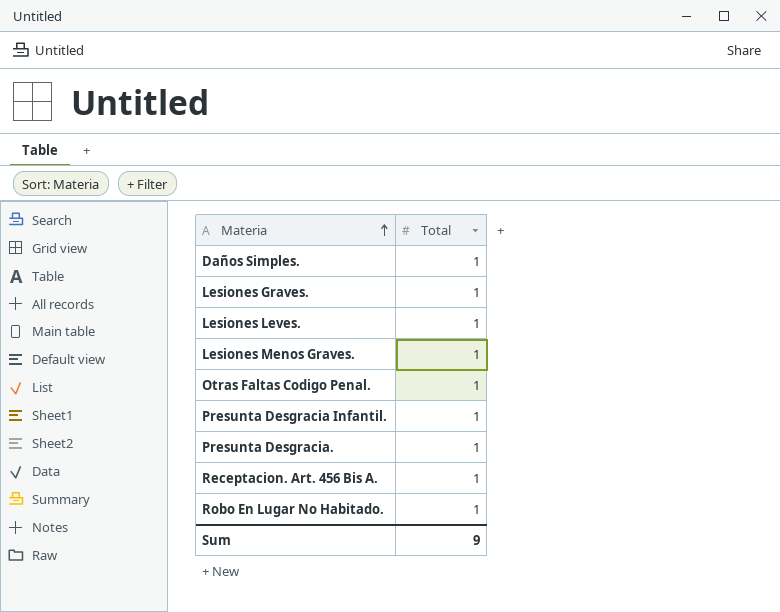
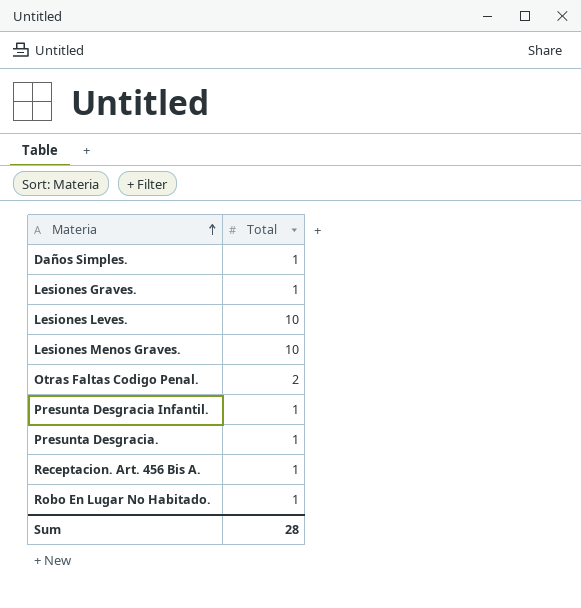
Lesiones Leves. | Total: 1 -> 10
Lesiones Menos Graves. | Total: 1 -> 10
Otras Faltas Codigo Penal. | Total: 1 -> 2
Sum | Total: 9 -> 28

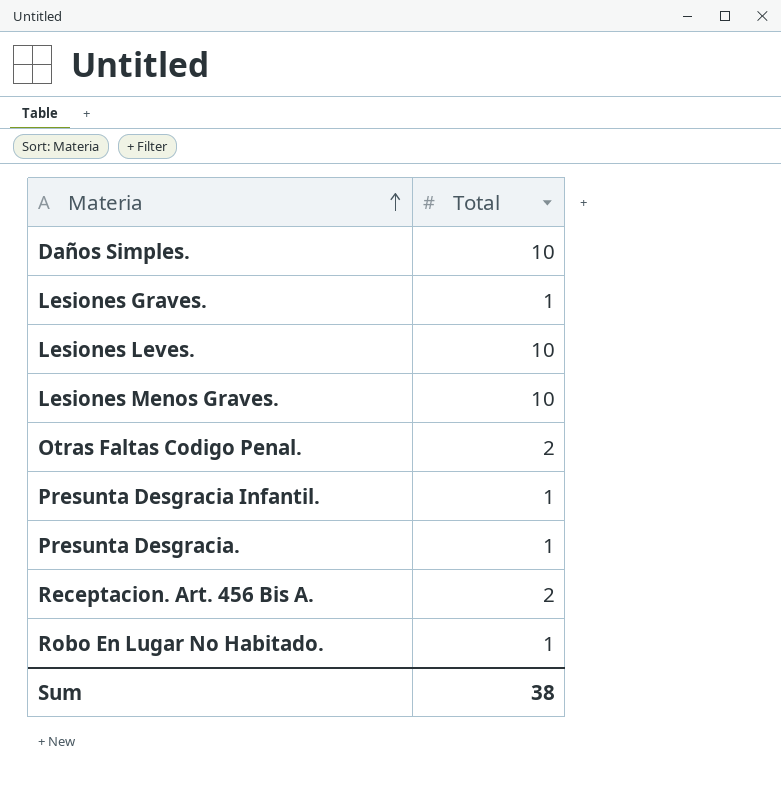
Daños Simples. | Total: 1 -> 10
Receptacion. Art. 456 Bis A. | Total: 1 -> 2
Sum | Total: 28 -> 38

